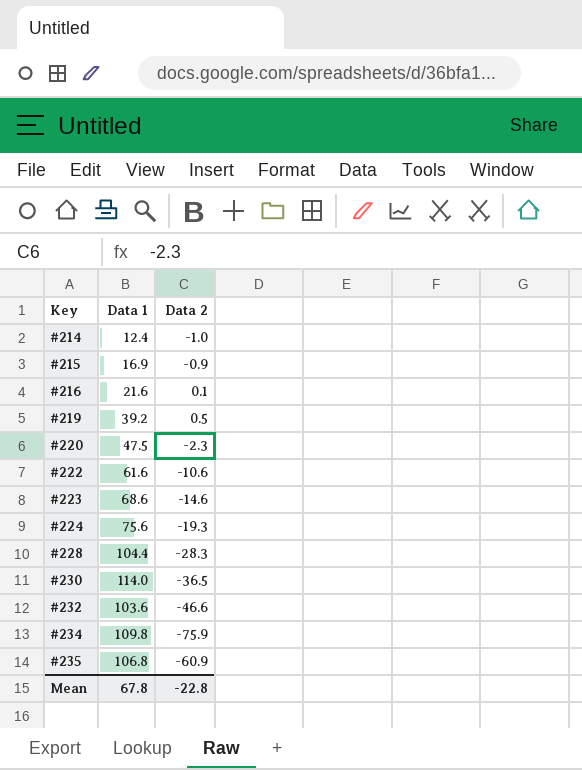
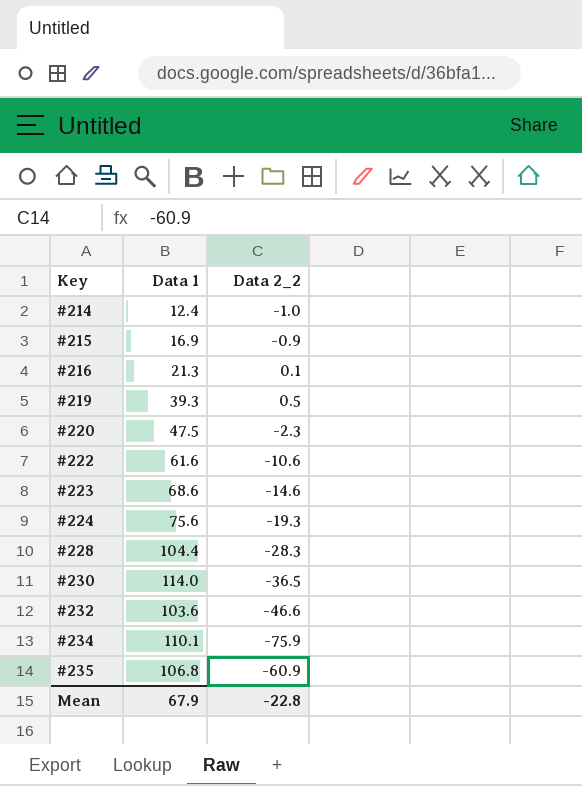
column name: Data 2 -> Data 2_2
#216 | Data 1: 21.6 -> 21.3
#219 | Data 1: 39.2 -> 39.3
#234 | Data 1: 109.8 -> 110.1
Mean | Data 1: 67.8 -> 67.9

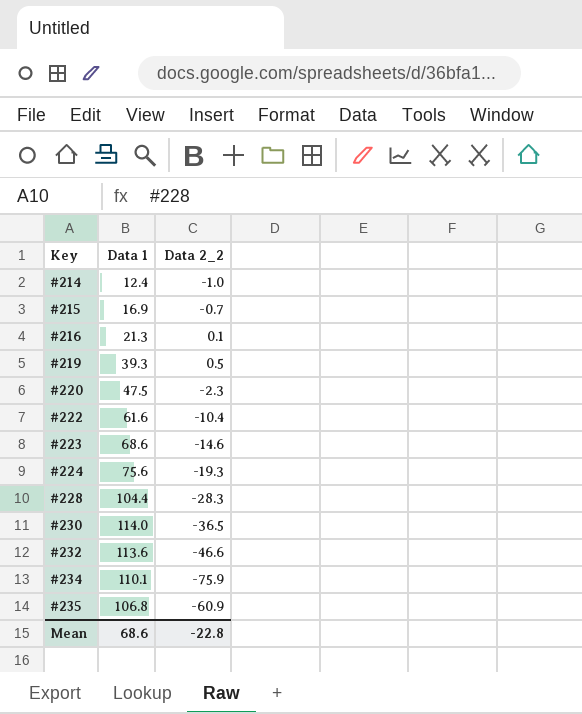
#215 | Data 2_2: -0.9 -> -0.7
#222 | Data 2_2: -10.6 -> -10.4
#232 | Data 1: 103.6 -> 113.6
Mean | Data 1: 67.9 -> 68.6

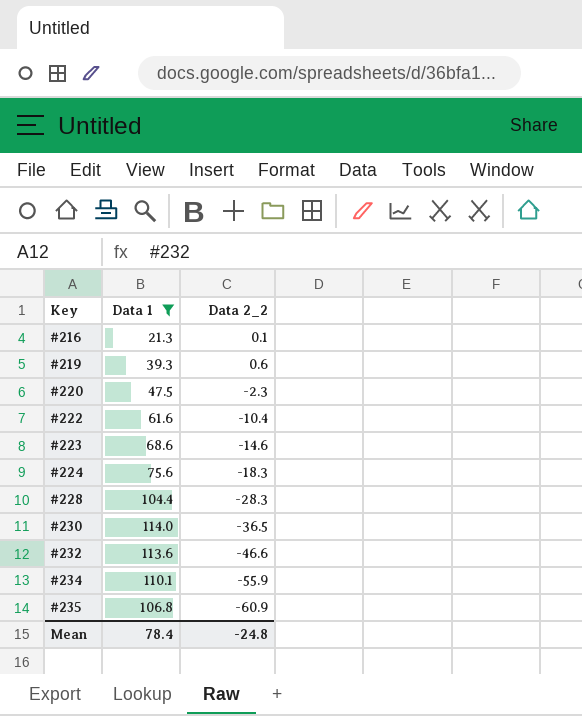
filter: none -> Data 1 >= 21.3
#219 | Data 2_2: 0.5 -> 0.6
#224 | Data 2_2: -19.3 -> -18.3
#234 | Data 2_2: -75.9 -> -55.9
Mean | Data 1: 68.6 -> 78.4
Mean | Data 2_2: -22.8 -> -24.8

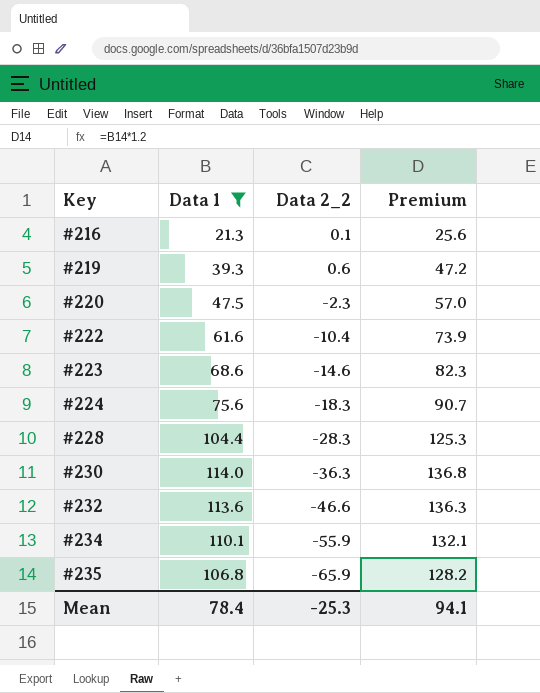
column Premium | formula: none -> [Data 1] * 1.2
#230 | Data 2_2: -36.5 -> -36.3
#235 | Data 2_2: -60.9 -> -65.9
Mean | Data 2_2: -24.8 -> -25.3

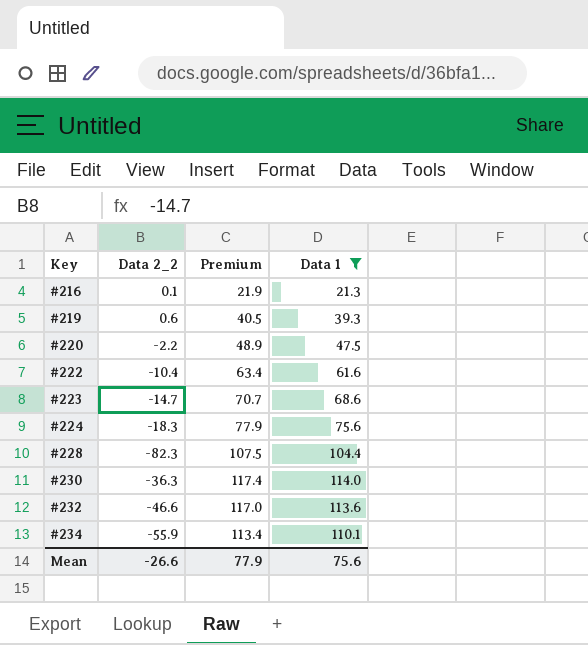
column Premium | formula: [Data 1] * 1.2 -> [Data 1] * 1.03
column Data 1 | position: 2 -> 4
row #235: 106.8 | -65.9 | 128.2 -> none
#220 | Data 2_2: -2.3 -> -2.2
#223 | Data 2_2: -14.6 -> -14.7
#228 | Data 2_2: -28.3 -> -82.3
Mean | Data 2_2: -25.3 -> -26.6
Mean | Premium: 94.1 -> 77.9
Mean | Data 1: 78.4 -> 75.6

